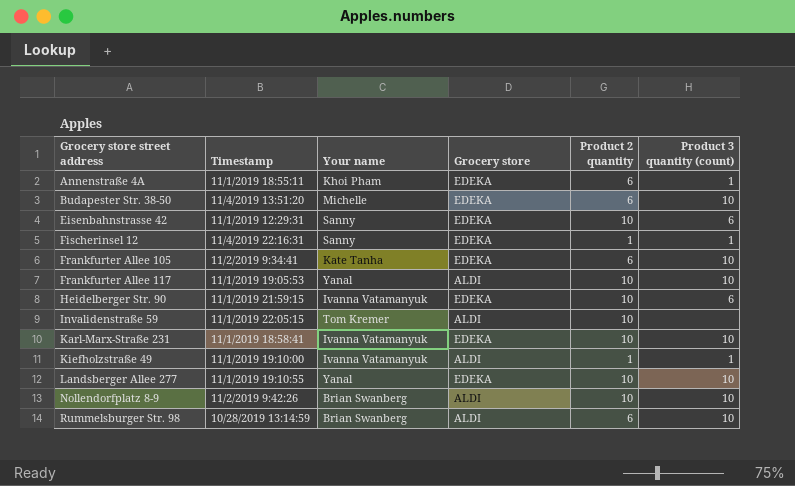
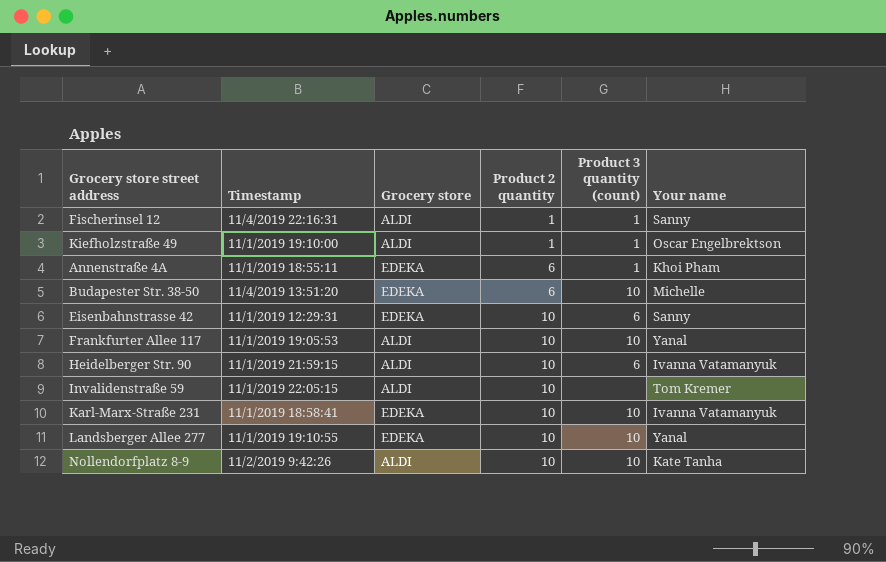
row order: Grocery store street address ascending -> Product 2 quantity ascending
column Your name | position: 3 -> 6
row Frankfurter Allee 105: 11/2/2019 9:34:41 | Kate Tanha | EDEKA | 6 | 10 -> none
row Rummelsburger Str. 98: 10/28/2019 13:14:59 | Brian Swanberg | ALDI | 6 | 10 -> none
Fischerinsel 12 | Grocery store: EDEKA -> ALDI
Kiefholzstraße 49 | Your name: Ivanna Vatamanyuk -> Oscar Engelbrektson
Heidelberger Str. 90 | Grocery store: EDEKA -> ALDI
Nollendorfplatz 8-9 | Your name: Brian Swanberg -> Kate Tanha

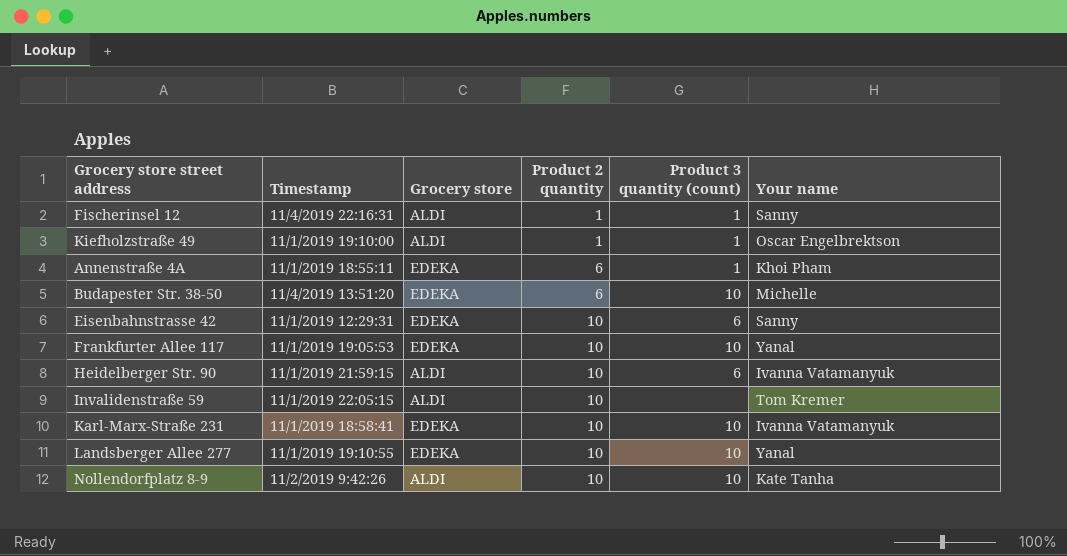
Frankfurter Allee 117 | Grocery store: ALDI -> EDEKA

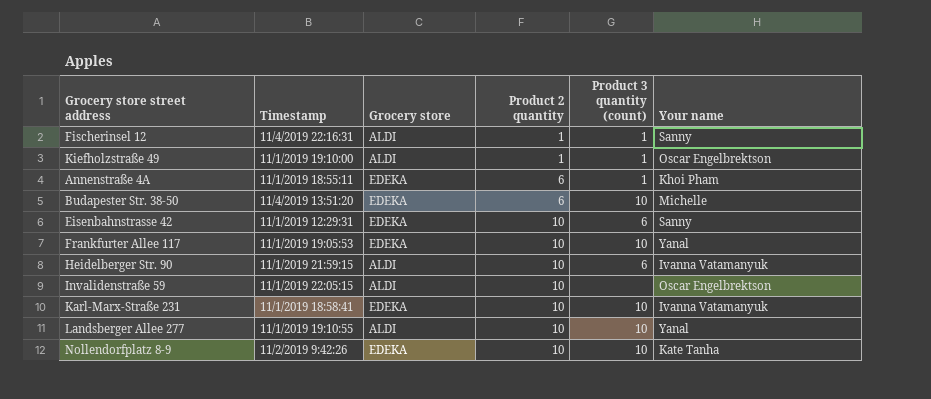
Invalidenstraße 59 | Your name: Tom Kremer -> Oscar Engelbrektson
Landsberger Allee 277 | Grocery store: EDEKA -> ALDI
Nollendorfplatz 8-9 | Grocery store: ALDI -> EDEKA

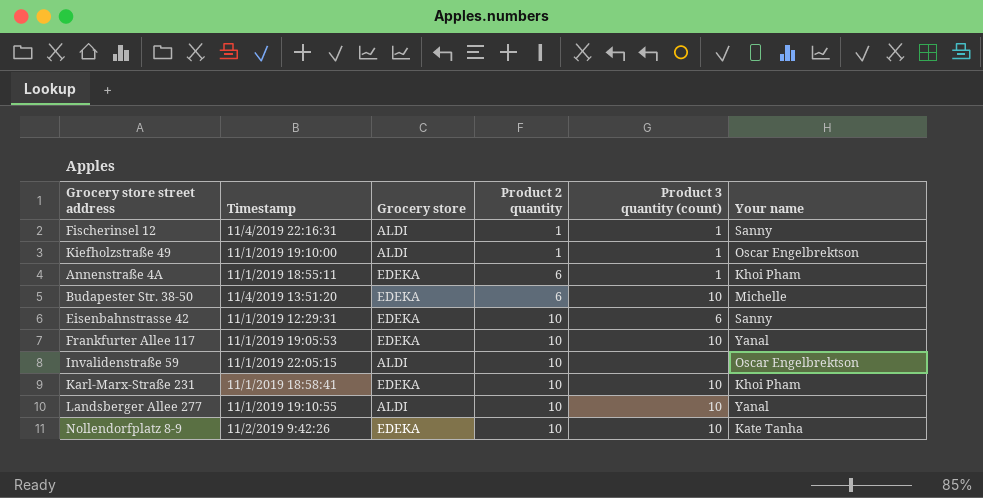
row Heidelberger Str. 90: 11/1/2019 21:59:15 | ALDI | 10 | 6 | Ivanna Vatamanyuk -> none
Karl-Marx-Straße 231 | Your name: Ivanna Vatamanyuk -> Khoi Pham

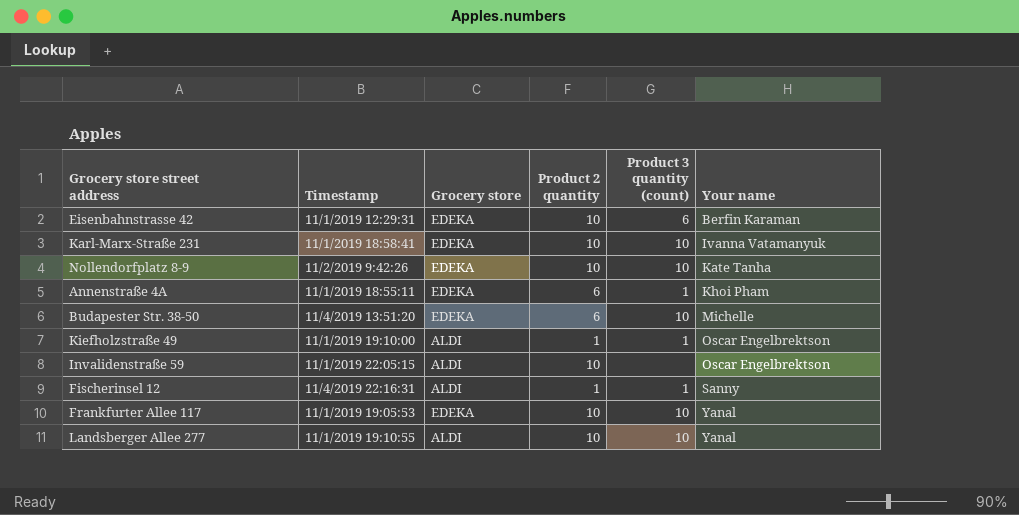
row order: Product 2 quantity ascending -> Your name ascending
Eisenbahnstrasse 42 | Your name: Sanny -> Berfin Karaman
Karl-Marx-Straße 231 | Your name: Khoi Pham -> Ivanna Vatamanyuk

